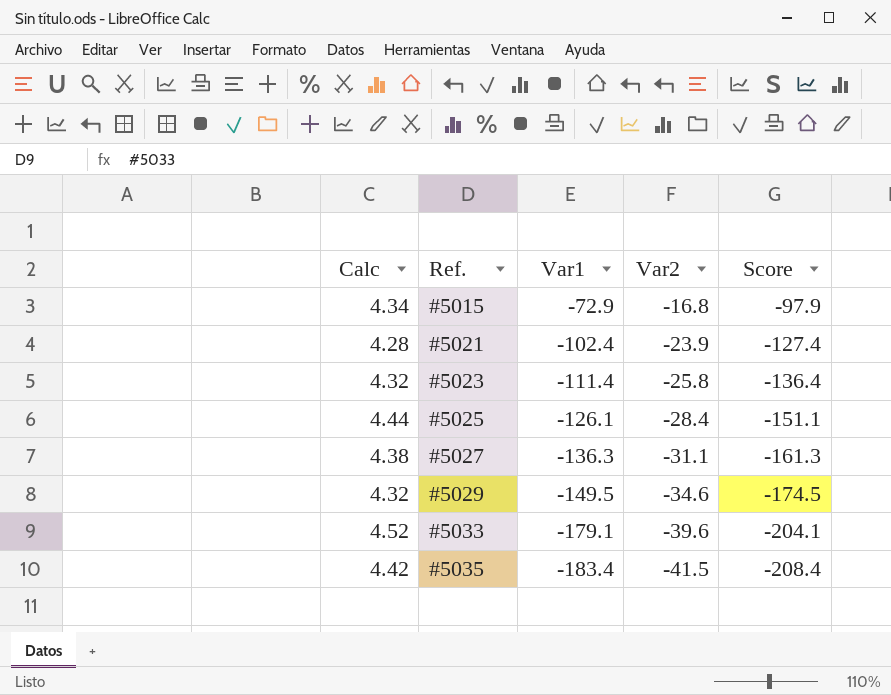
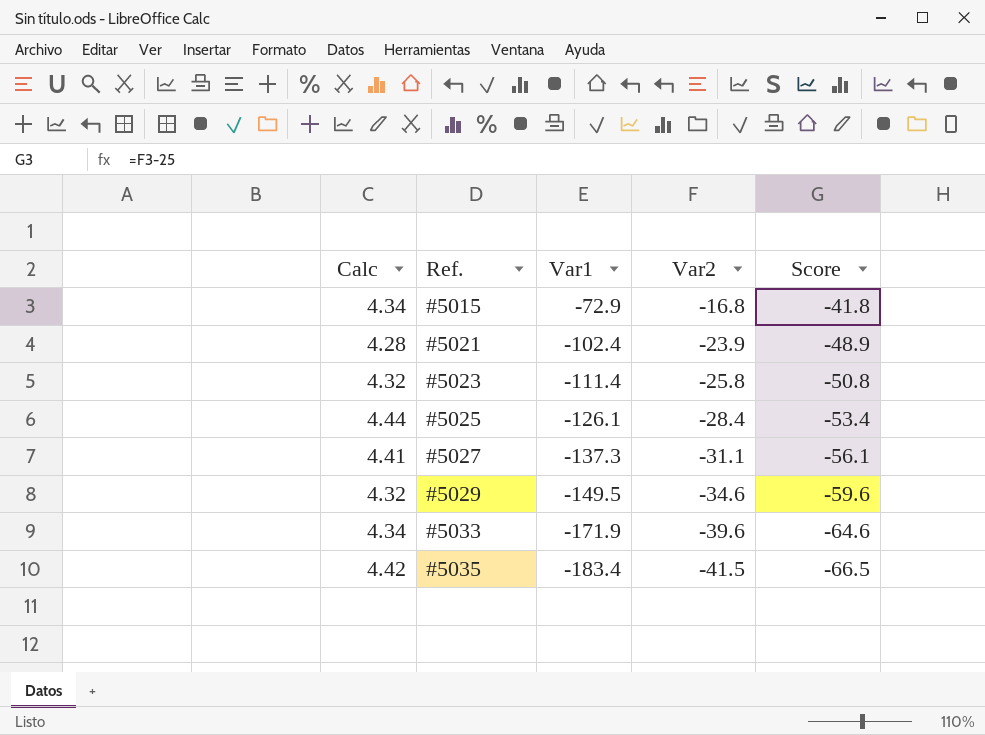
column Score | formula: [Var1] - 25 -> [Var2] - 25
#5027 | Calc: 4.38 -> 4.41
#5027 | Var1: -136.3 -> -137.3
#5033 | Calc: 4.52 -> 4.34
#5033 | Var1: -179.1 -> -171.9

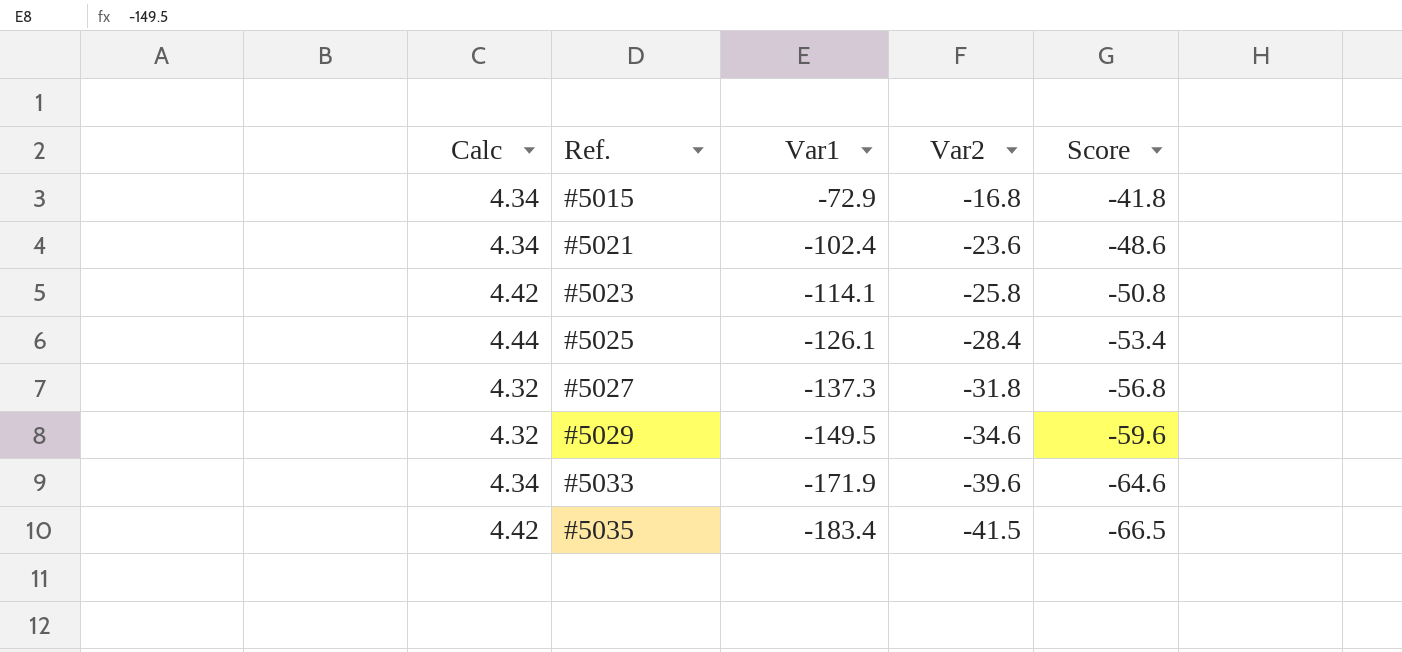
#5021 | Calc: 4.28 -> 4.34
#5021 | Var2: -23.9 -> -23.6
#5021 | Score: -48.9 -> -48.6
#5023 | Calc: 4.32 -> 4.42
#5023 | Var1: -111.4 -> -114.1
#5027 | Calc: 4.41 -> 4.32
#5027 | Var2: -31.1 -> -31.8
#5027 | Score: -56.1 -> -56.8

